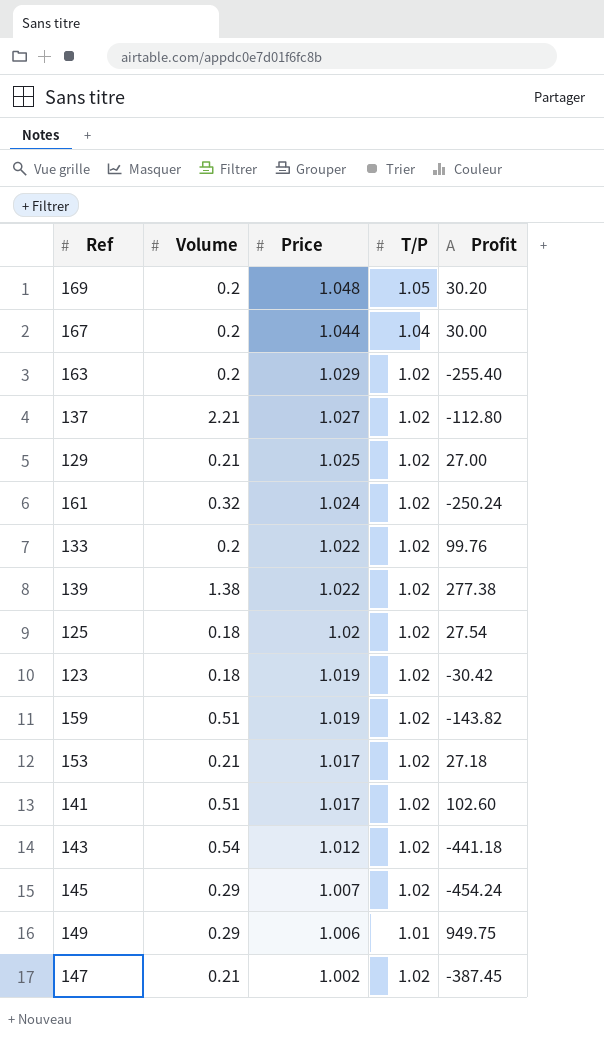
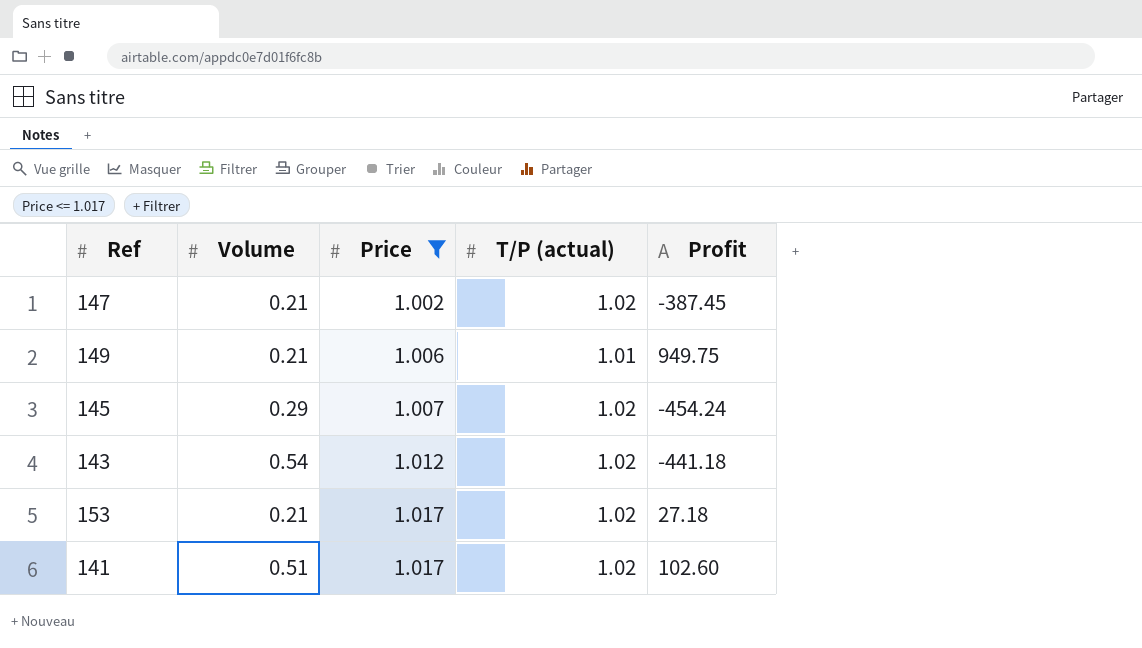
filter: none -> Price <= 1.017
row order: Price descending -> Price ascending
column name: T/P -> T/P (actual)
149 | Volume: 0.29 -> 0.21

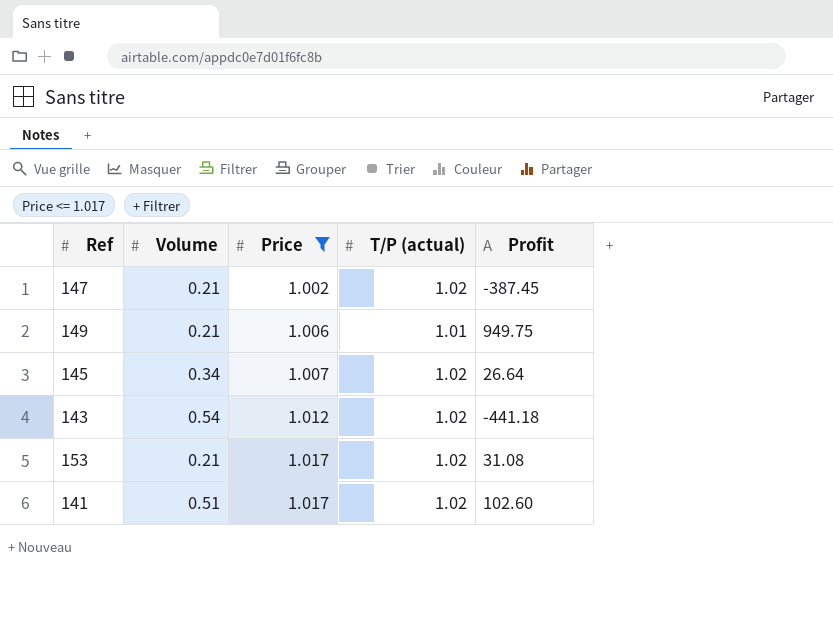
145 | Volume: 0.29 -> 0.34
145 | Profit: -454.24 -> 26.64
153 | Profit: 27.18 -> 31.08

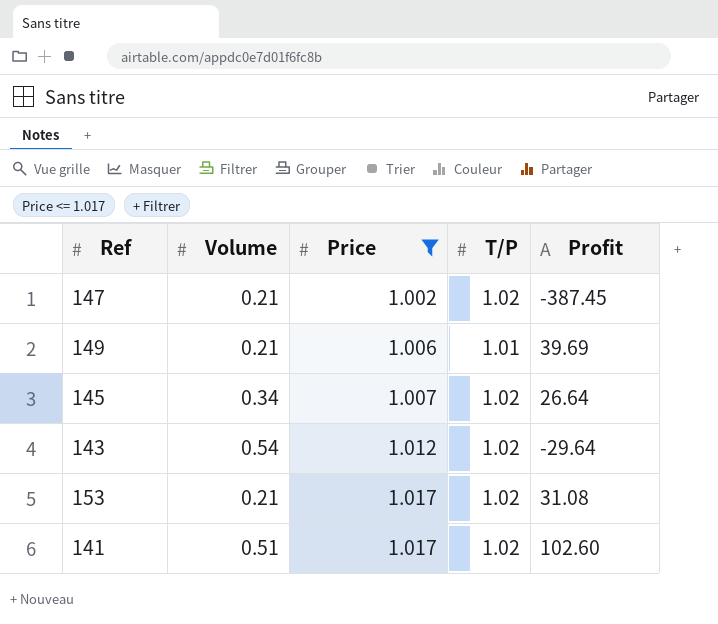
column name: T/P (actual) -> T/P
149 | Profit: 949.75 -> 39.69
143 | Profit: -441.18 -> -29.64

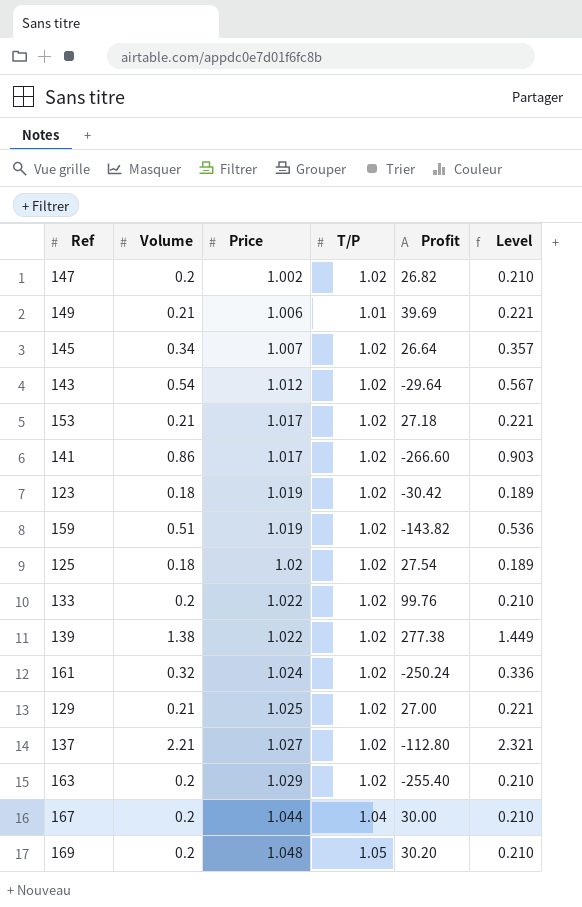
filter: Price <= 1.017 -> none
column Level | formula: none -> [Volume] * 1.05
147 | Volume: 0.21 -> 0.2
147 | Profit: -387.45 -> 26.82
153 | Profit: 31.08 -> 27.18
141 | Volume: 0.51 -> 0.86
141 | Profit: 102.60 -> -266.60

